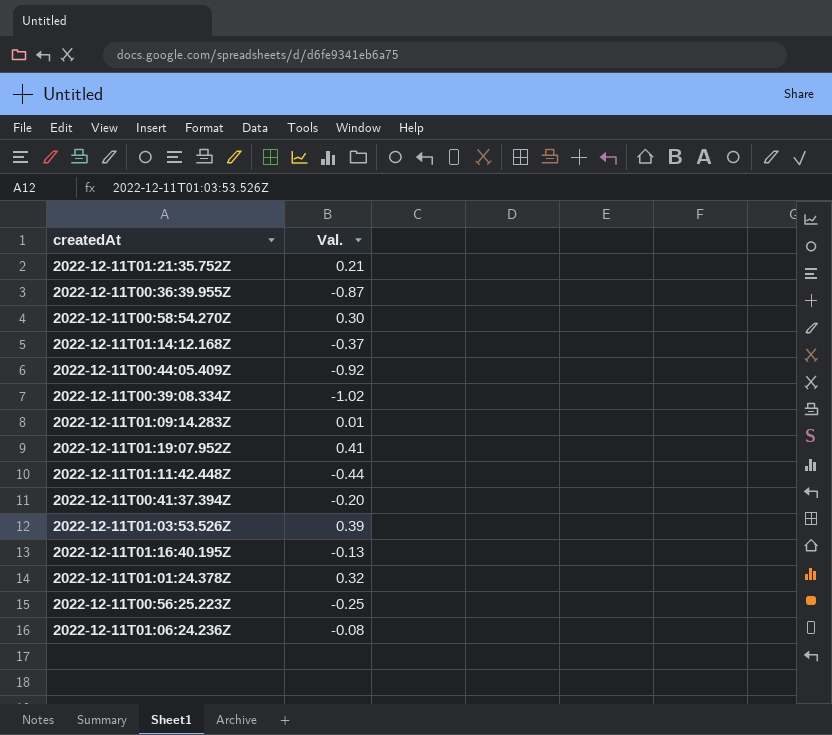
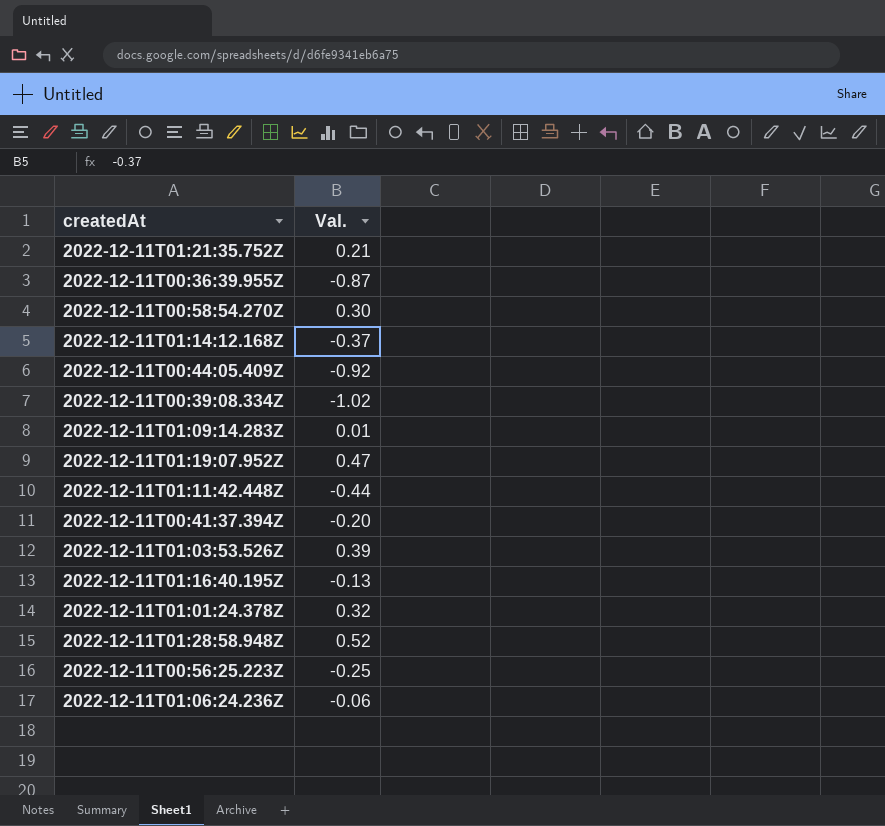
2022-12-11T01:19:07.952Z | Val.: 0.41 -> 0.47
row 2022-12-11T01:28:58.948Z: none -> 0.52
2022-12-11T01:06:24.236Z | Val.: -0.08 -> -0.06

